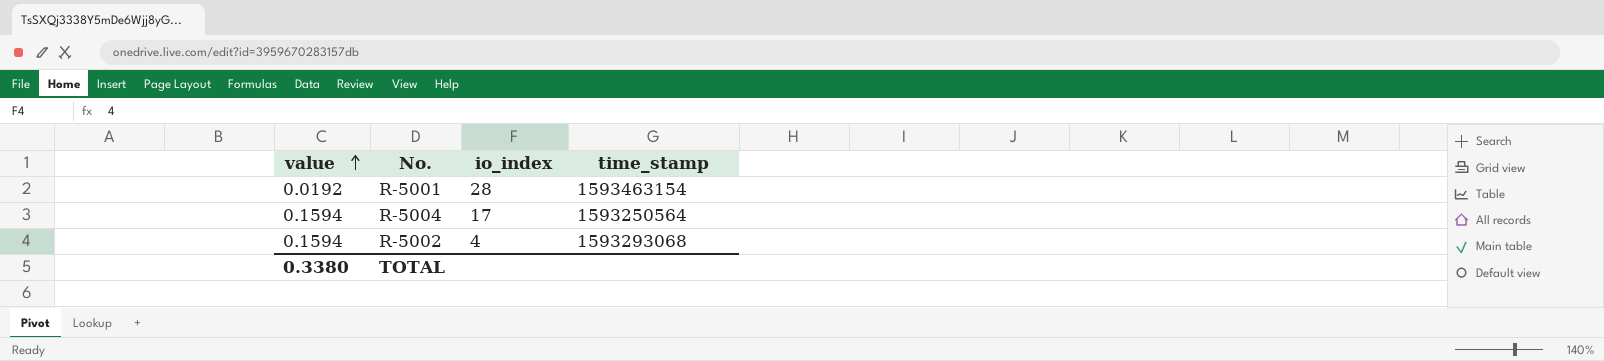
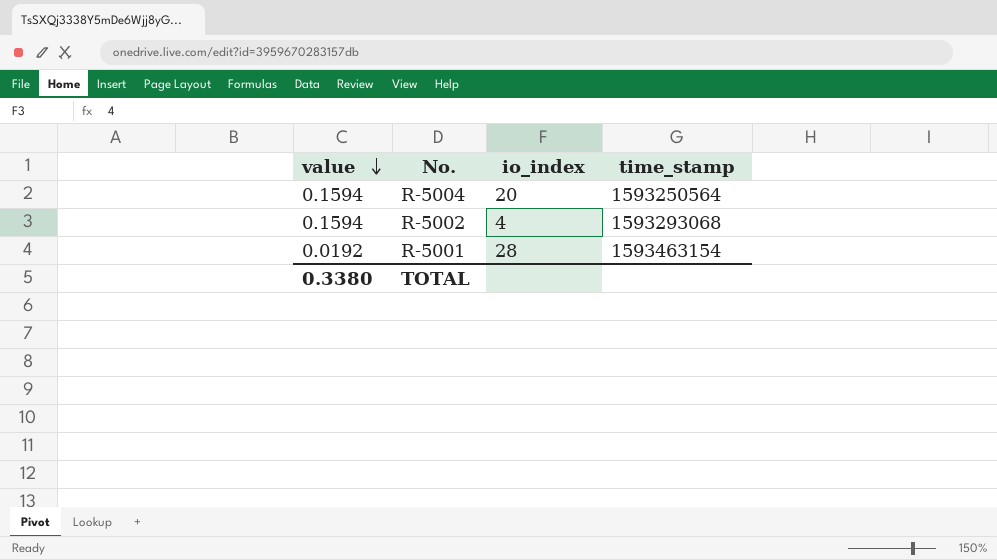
row order: value ascending -> value descending
R-5004 | io_index: 17 -> 20

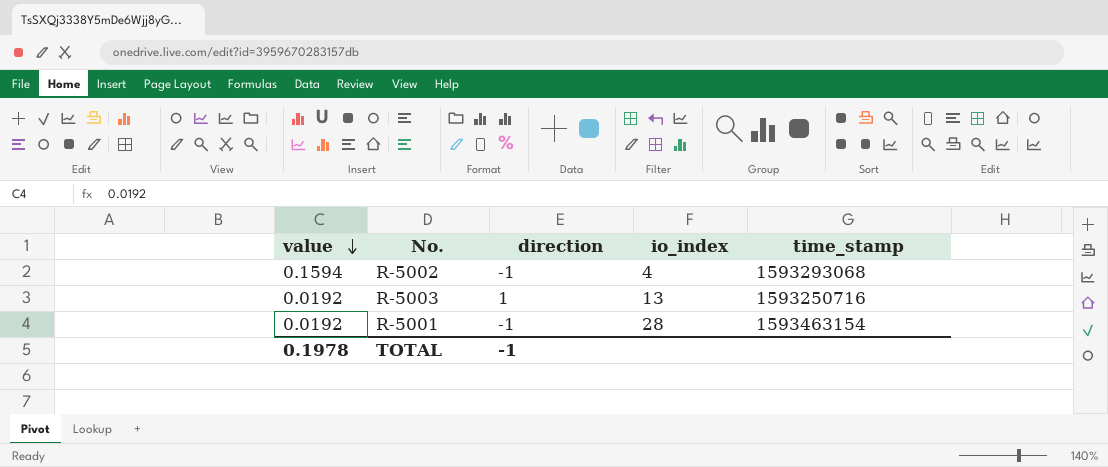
column direction | position: none -> 3
row R-5004: 0.1594 | 20 | 1593250564 -> none
row R-5003: none -> 0.0192 | 1 | 13 | 1593250716
TOTAL | value: 0.3380 -> 0.1978

